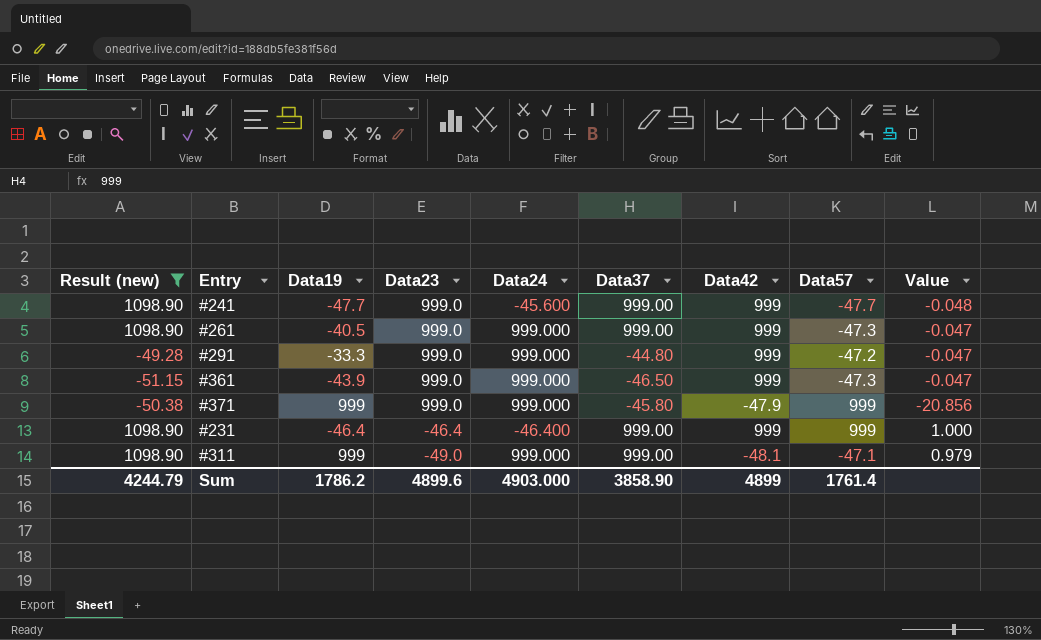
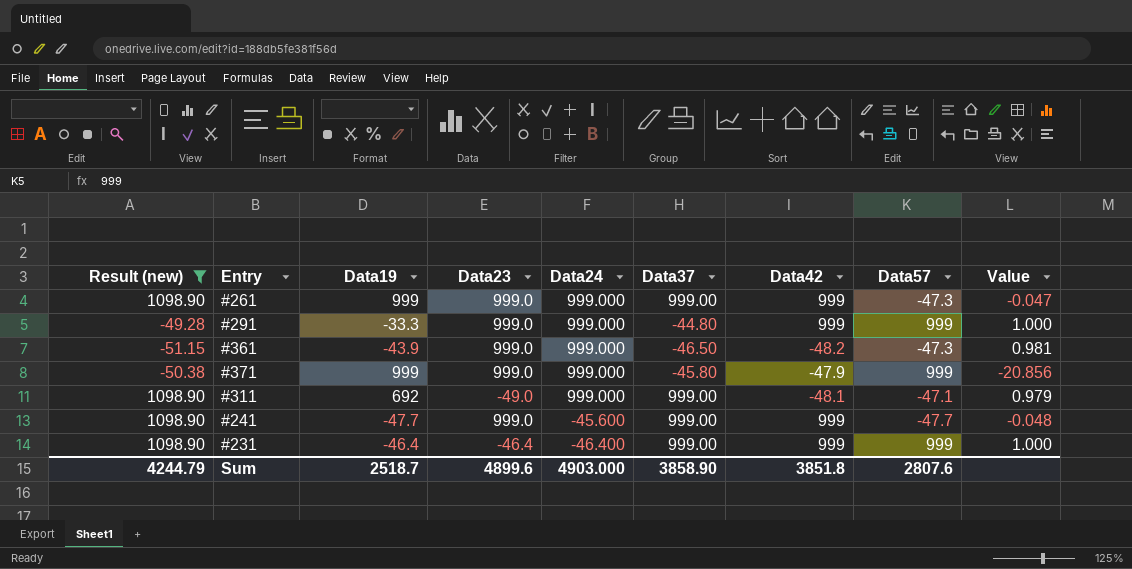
row order: Data23 descending -> Data24 descending
#261 | Data19: -40.5 -> 999
#291 | Data57: -47.2 -> 999
#291 | Value: -0.047 -> 1.000
#361 | Data42: 999 -> -48.2
#361 | Value: -0.047 -> 0.981
#311 | Data19: 999 -> 692
Sum | Data19: 1786.2 -> 2518.7
Sum | Data42: 4899 -> 3851.8
Sum | Data57: 1761.4 -> 2807.6

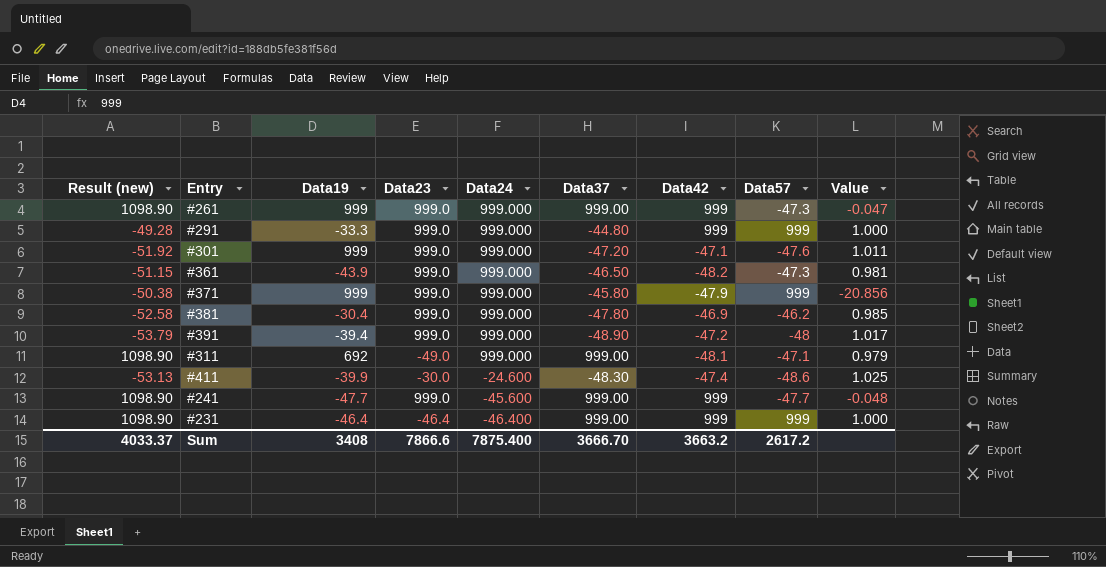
filter: Result (new) >= -51.15 -> none
Sum | Result (new): 4244.79 -> 4033.37
Sum | Data19: 2518.7 -> 3408
Sum | Data23: 4899.6 -> 7866.6
Sum | Data24: 4903.000 -> 7875.400
Sum | Data37: 3858.90 -> 3666.70
Sum | Data42: 3851.8 -> 3663.2
Sum | Data57: 2807.6 -> 2617.2

